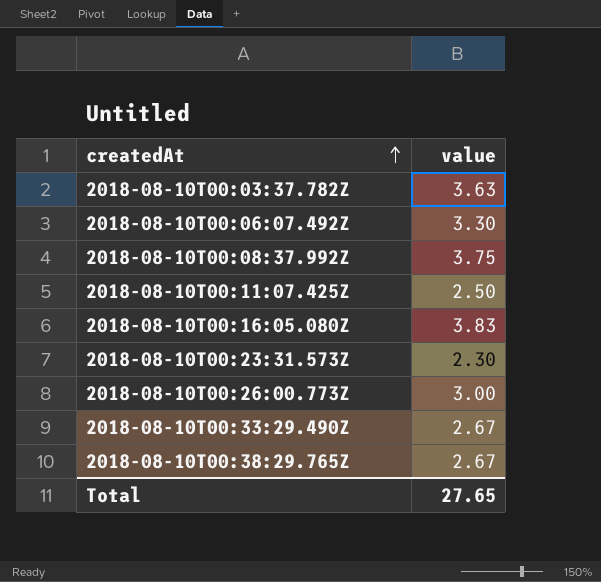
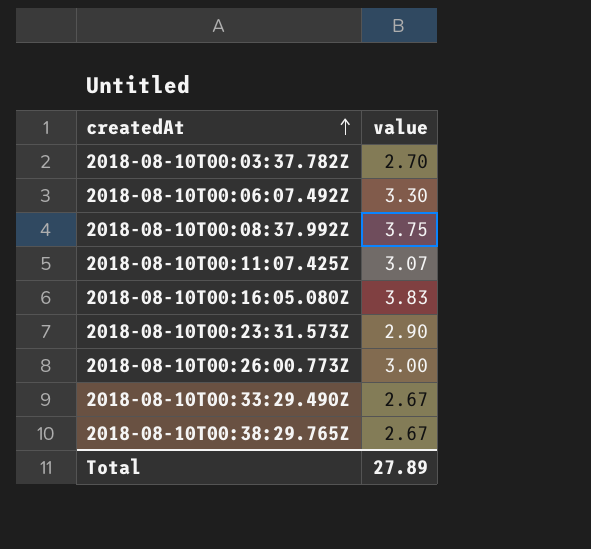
2018-08-10T00:03:37.782Z | value: 3.63 -> 2.70
2018-08-10T00:11:07.425Z | value: 2.50 -> 3.07
2018-08-10T00:23:31.573Z | value: 2.30 -> 2.90
Total | value: 27.65 -> 27.89

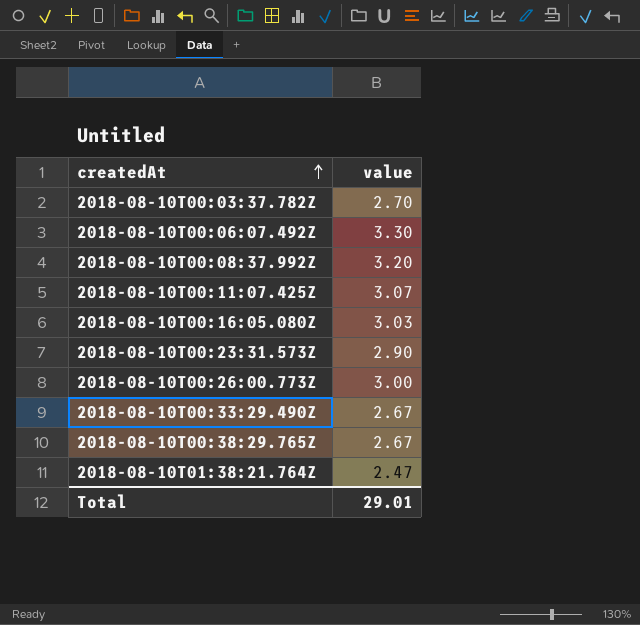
2018-08-10T00:08:37.992Z | value: 3.75 -> 3.20
2018-08-10T00:16:05.080Z | value: 3.83 -> 3.03
row 2018-08-10T01:38:21.764Z: none -> 2.47
Total | value: 27.89 -> 29.01

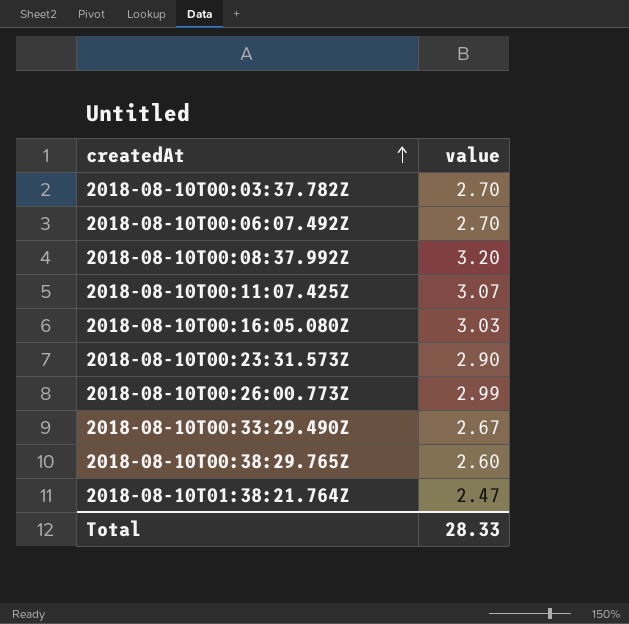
2018-08-10T00:06:07.492Z | value: 3.30 -> 2.70
2018-08-10T00:26:00.773Z | value: 3.00 -> 2.99
2018-08-10T00:38:29.765Z | value: 2.67 -> 2.60
Total | value: 29.01 -> 28.33

